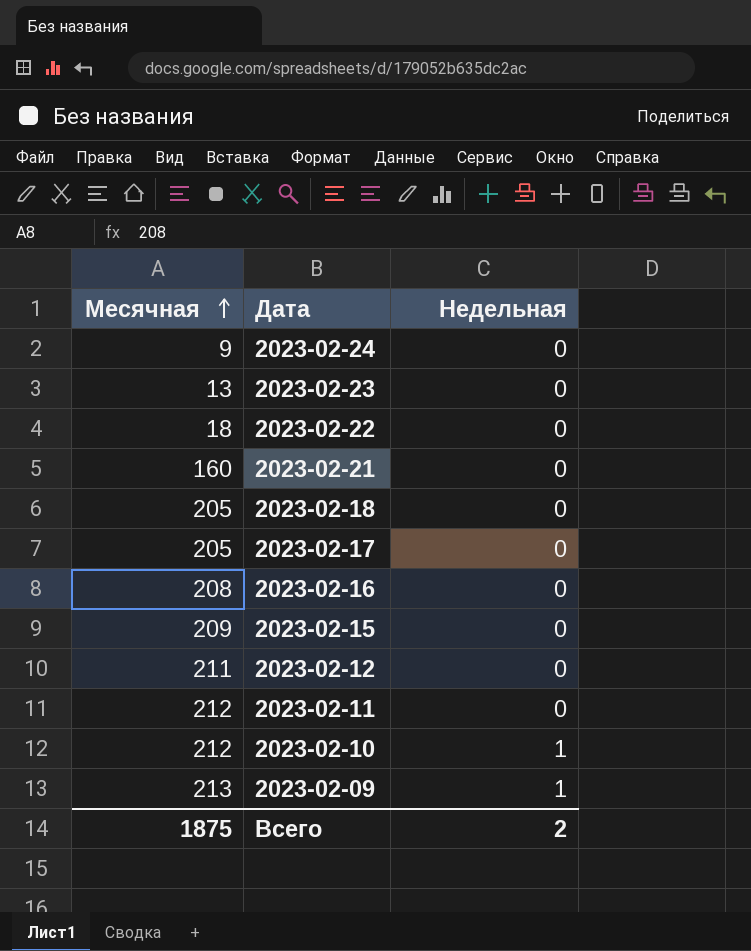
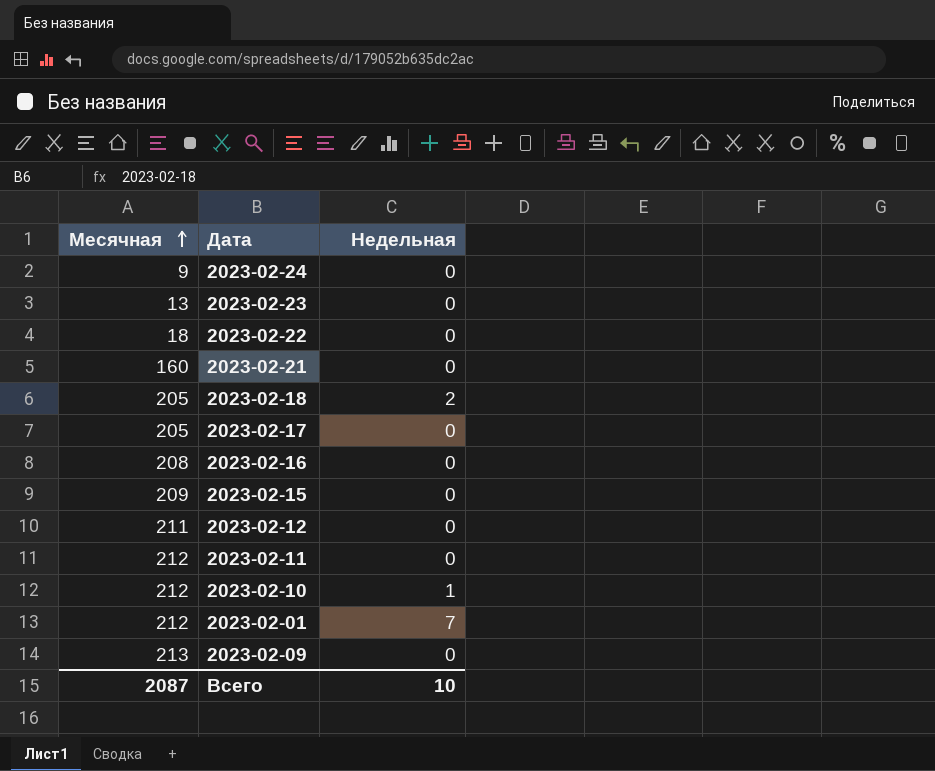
2023-02-18 | Недельная: 0 -> 2
row 2023-02-01: none -> 212 | 7
2023-02-09 | Недельная: 1 -> 0
Всего | Месячная: 1875 -> 2087
Всего | Недельная: 2 -> 10

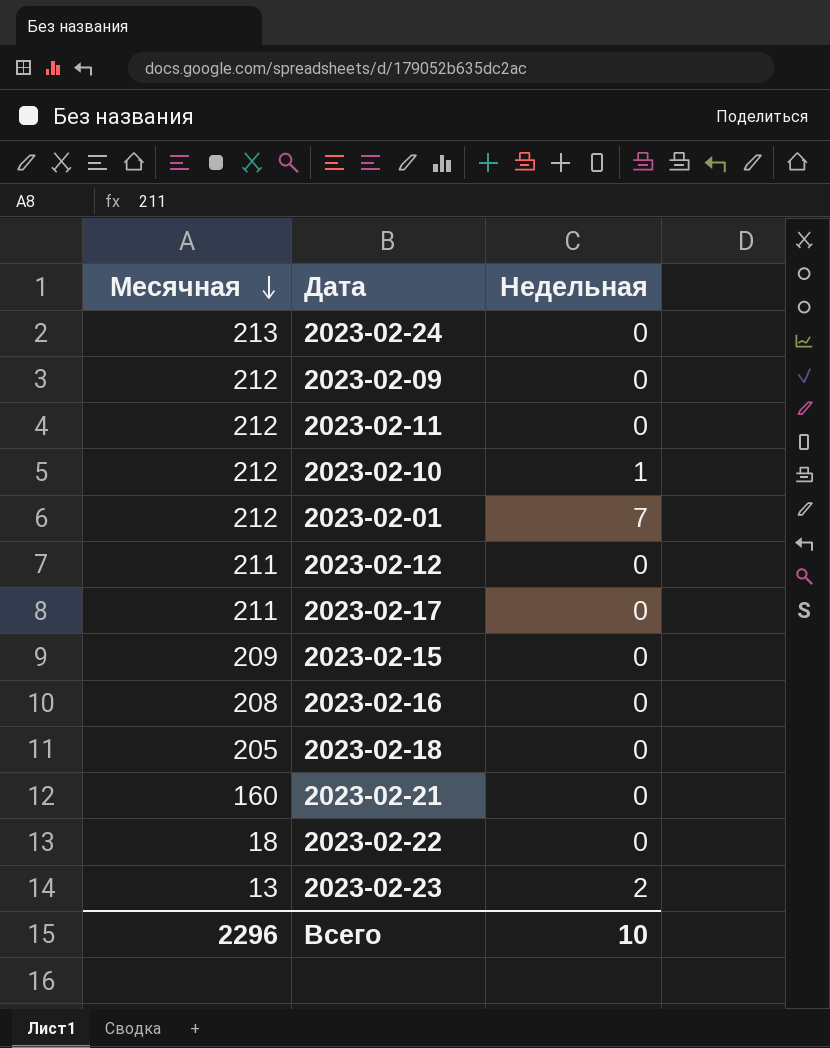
row order: Месячная ascending -> Месячная descending
2023-02-24 | Месячная: 9 -> 213
2023-02-09 | Месячная: 213 -> 212
2023-02-17 | Месячная: 205 -> 211
2023-02-18 | Недельная: 2 -> 0
2023-02-23 | Недельная: 0 -> 2
Всего | Месячная: 2087 -> 2296

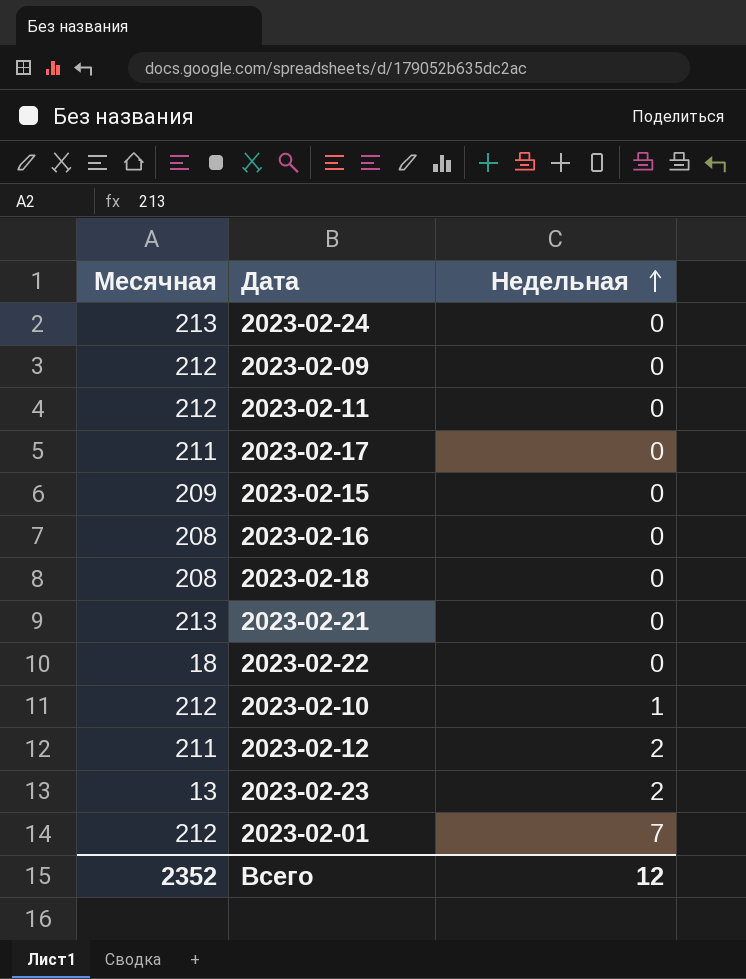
row order: Месячная descending -> Недельная ascending
2023-02-18 | Месячная: 205 -> 208
2023-02-21 | Месячная: 160 -> 213
2023-02-12 | Недельная: 0 -> 2
Всего | Месячная: 2296 -> 2352
Всего | Недельная: 10 -> 12

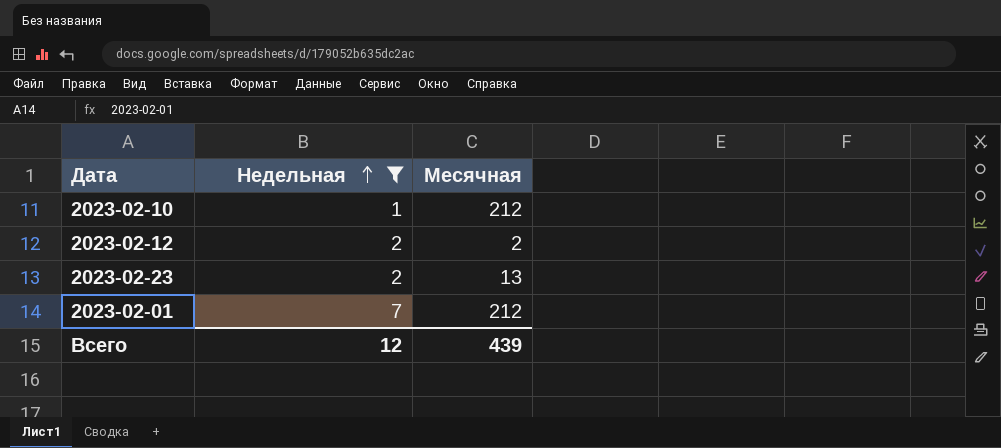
filter: none -> Недельная != 0
column Месячная | position: 1 -> 3
2023-02-12 | Месячная: 211 -> 2
Всего | Месячная: 2352 -> 439

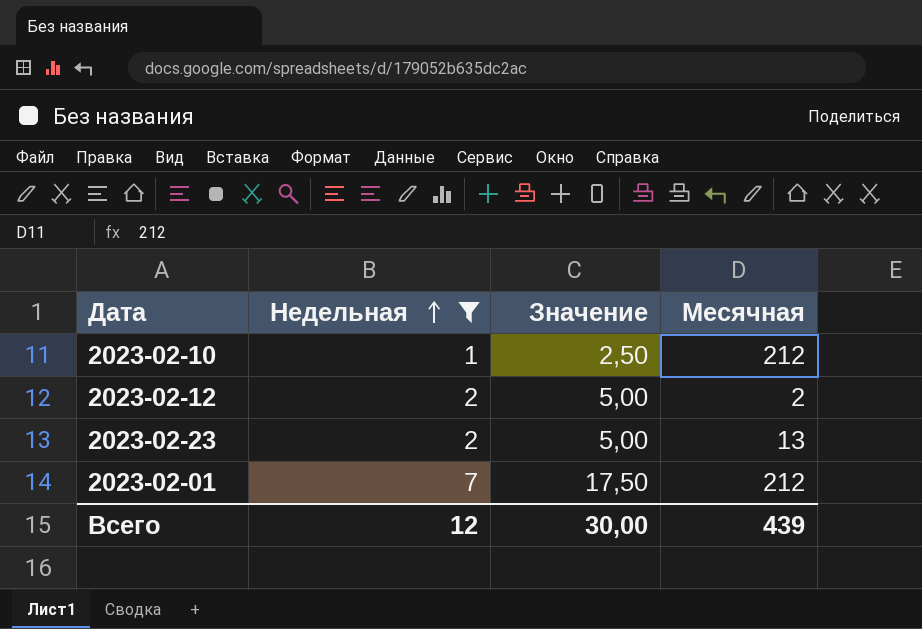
column Значение | formula: none -> [Недельная] * 2,5

